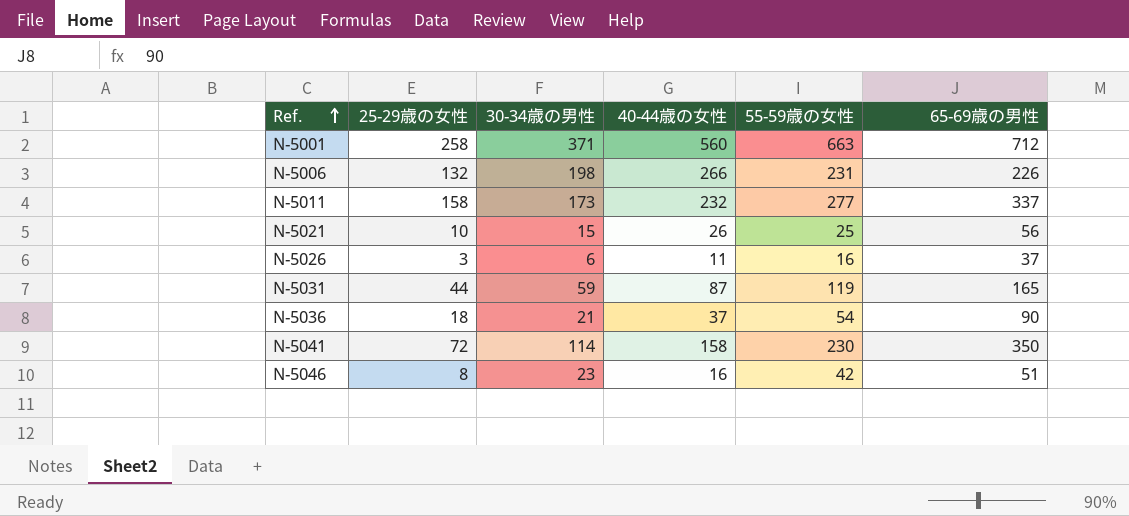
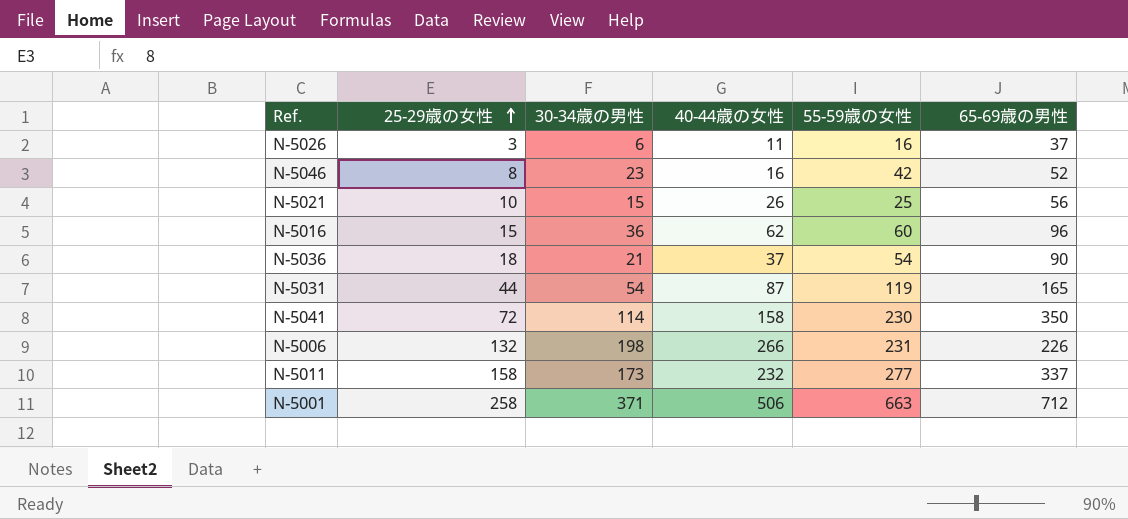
row order: Ref. ascending -> 25-29歳の女性 ascending
N-5046 | 65-69歳の男性: 51 -> 52
row N-5016: none -> 15 | 36 | 62 | 60 | 96
N-5031 | 30-34歳の男性: 59 -> 54
N-5001 | 40-44歳の女性: 560 -> 506

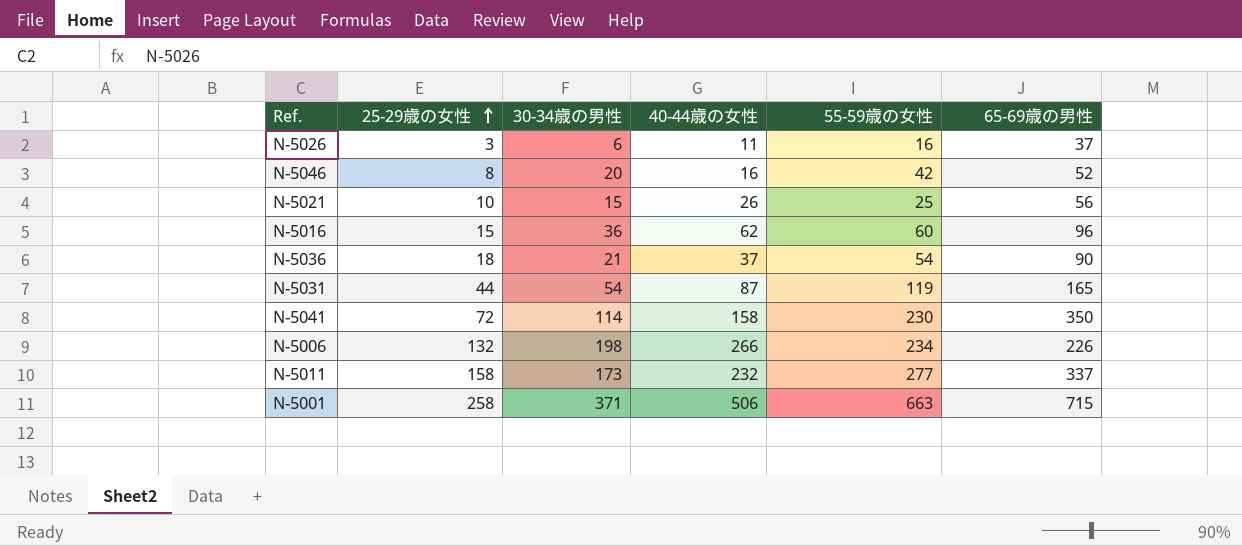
N-5046 | 30-34歳の男性: 23 -> 20
N-5006 | 55-59歳の女性: 231 -> 234
N-5001 | 65-69歳の男性: 712 -> 715

